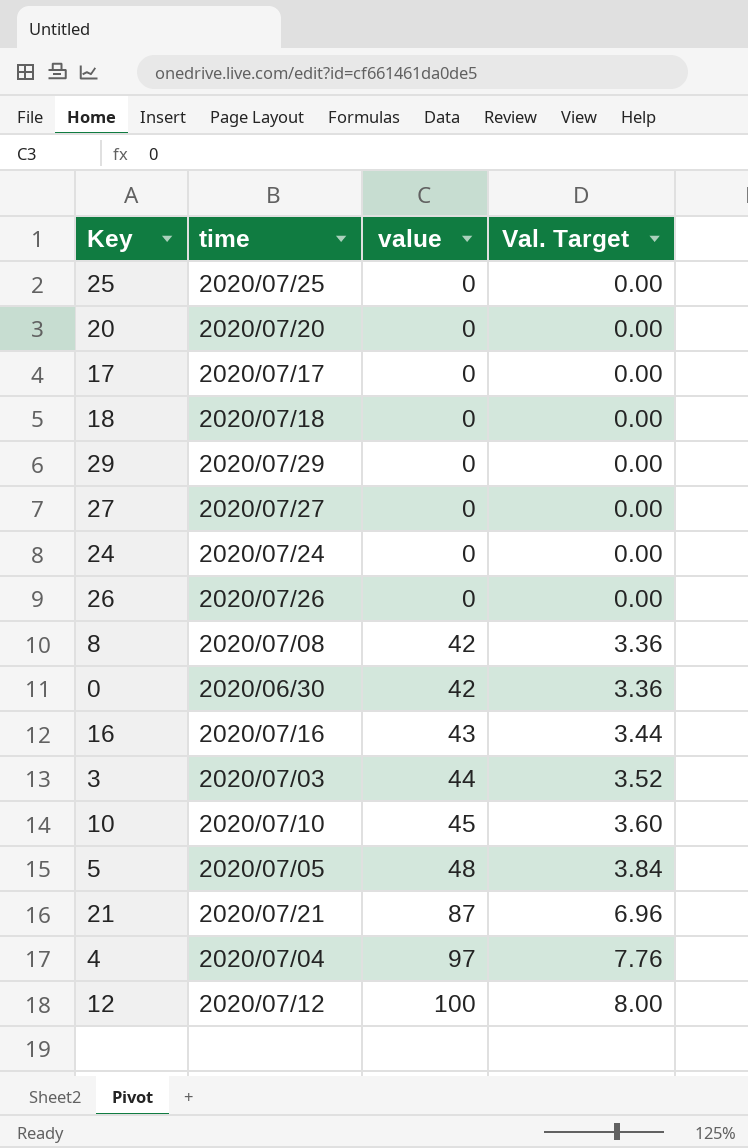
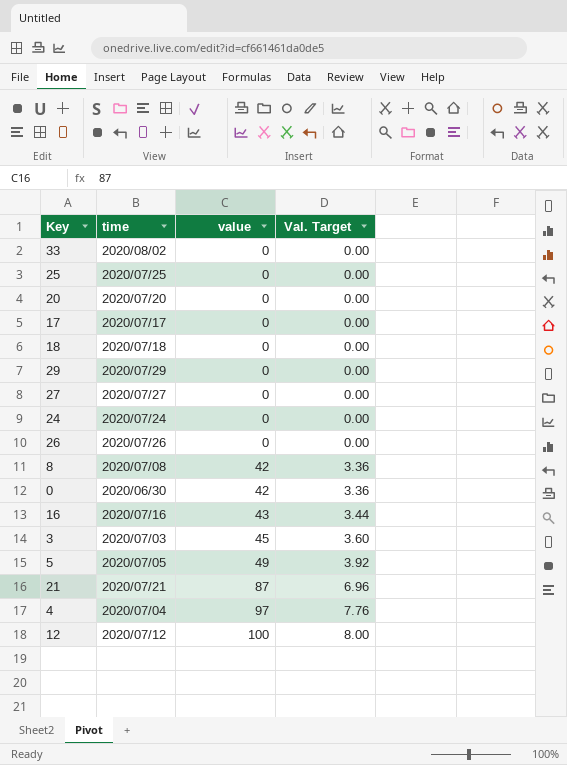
row 10: 2020/07/10 | 45 | 3.60 -> none
row 33: none -> 2020/08/02 | 0 | 0.00
3 | value: 44 -> 45
3 | Val. Target: 3.52 -> 3.60
5 | value: 48 -> 49
5 | Val. Target: 3.84 -> 3.92

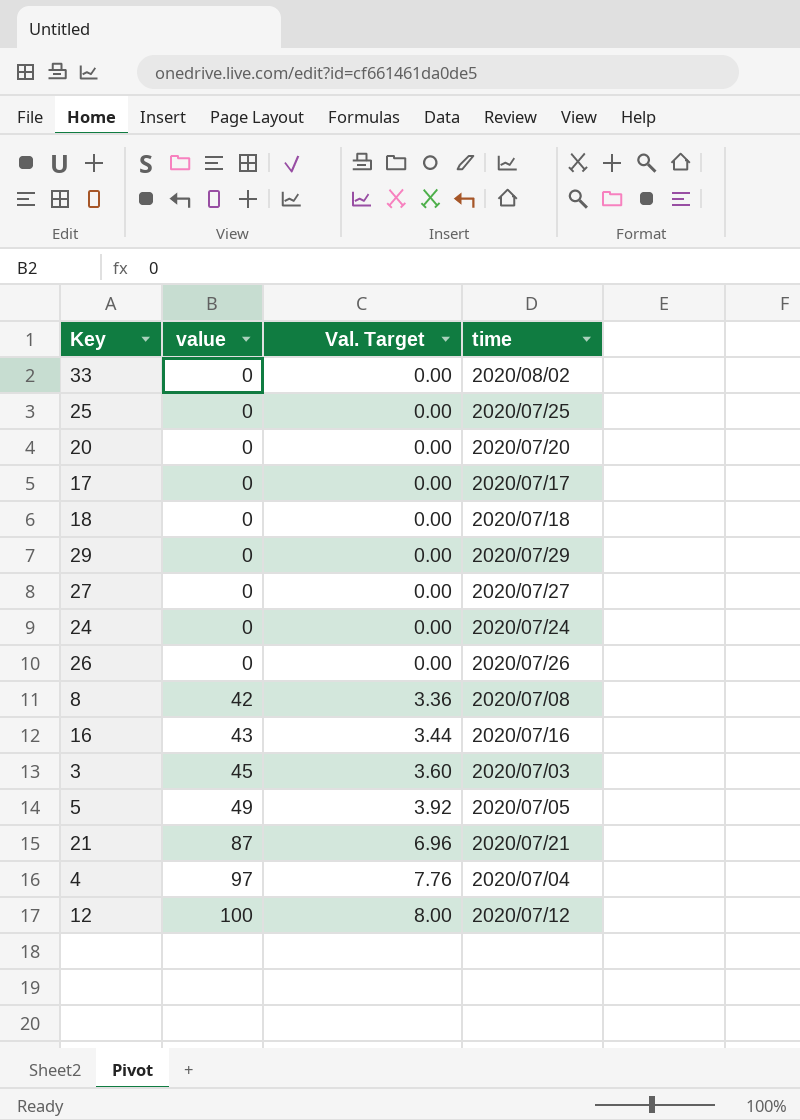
column time | position: 2 -> 4
row 0: 2020/06/30 | 42 | 3.36 -> none

